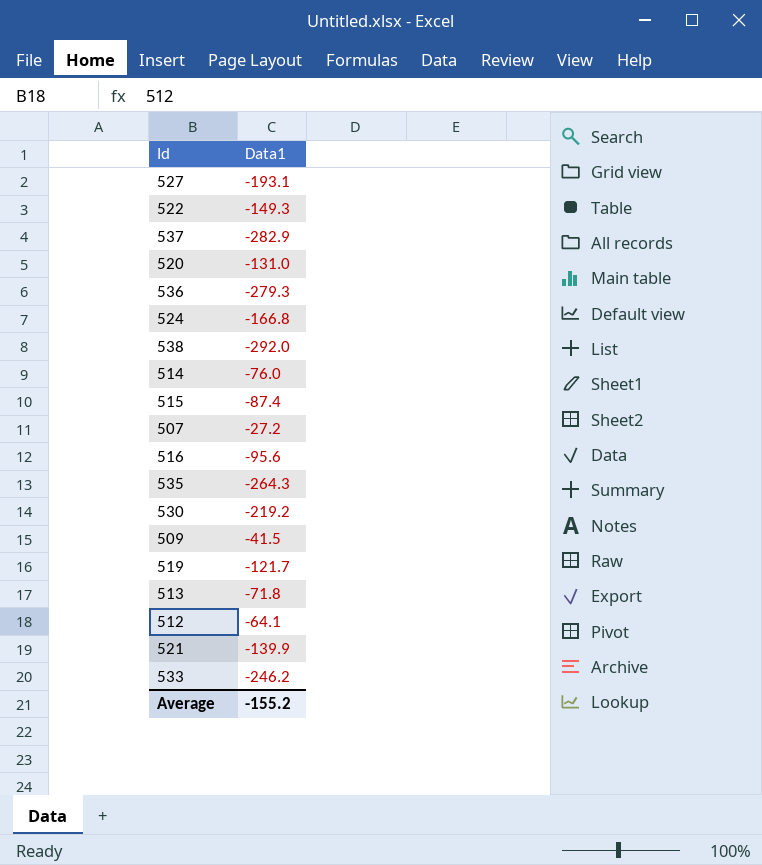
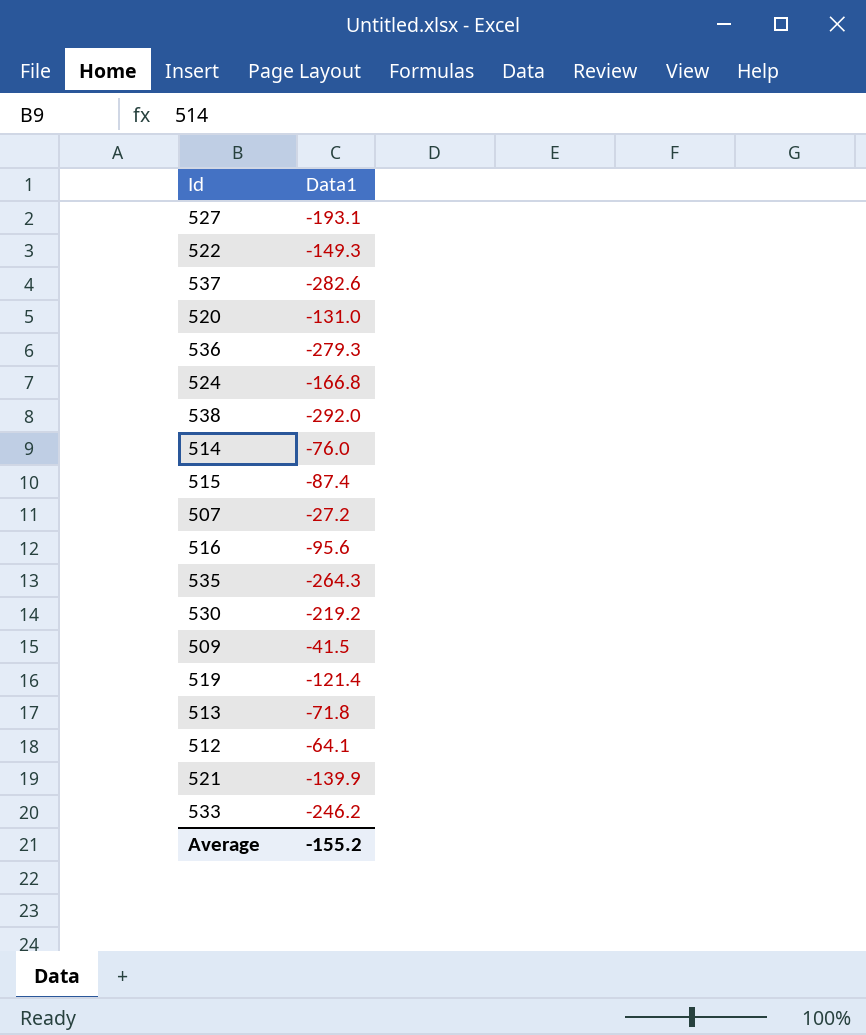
537 | Data1: -282.9 -> -282.6
519 | Data1: -121.7 -> -121.4

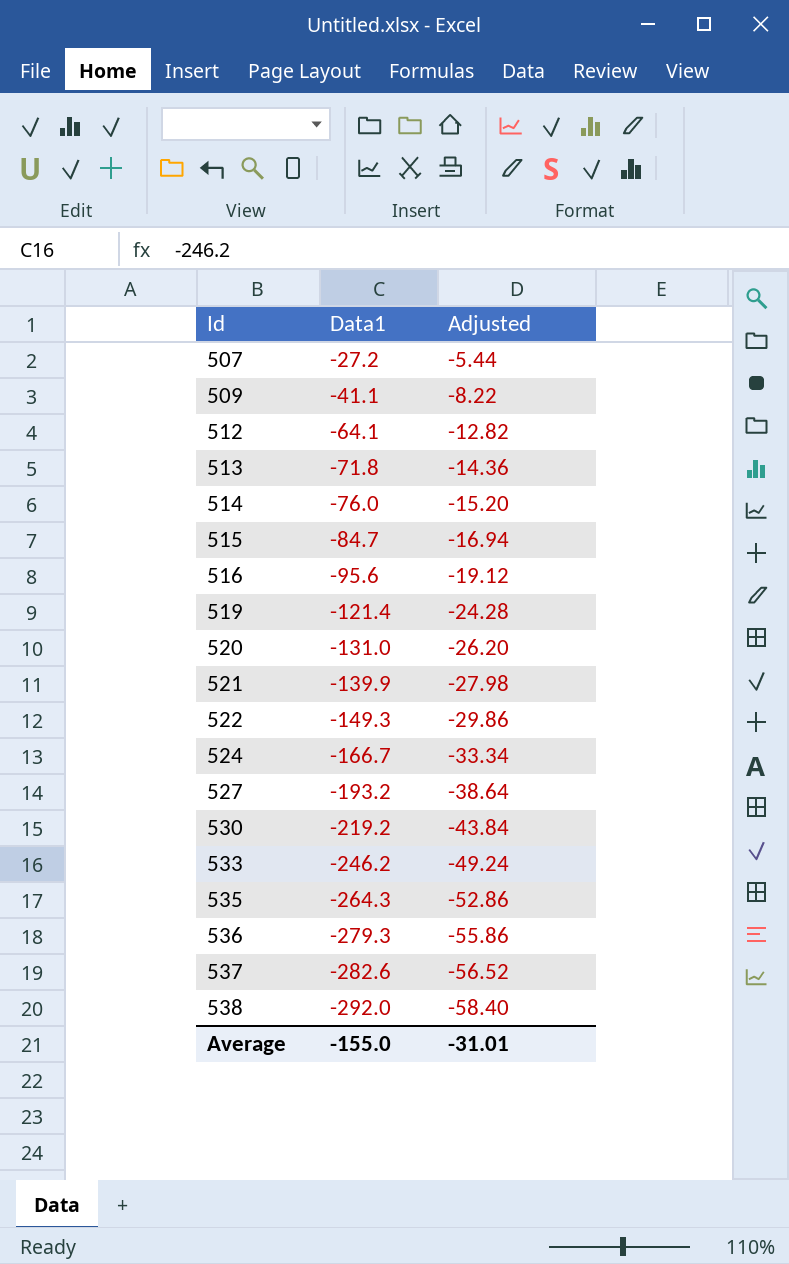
row order: none -> Id ascending
column Adjusted | formula: none -> [Data1] * 0.2
509 | Data1: -41.5 -> -41.1
515 | Data1: -87.4 -> -84.7
524 | Data1: -166.8 -> -166.7
527 | Data1: -193.1 -> -193.2
Average | Data1: -155.2 -> -155.0

